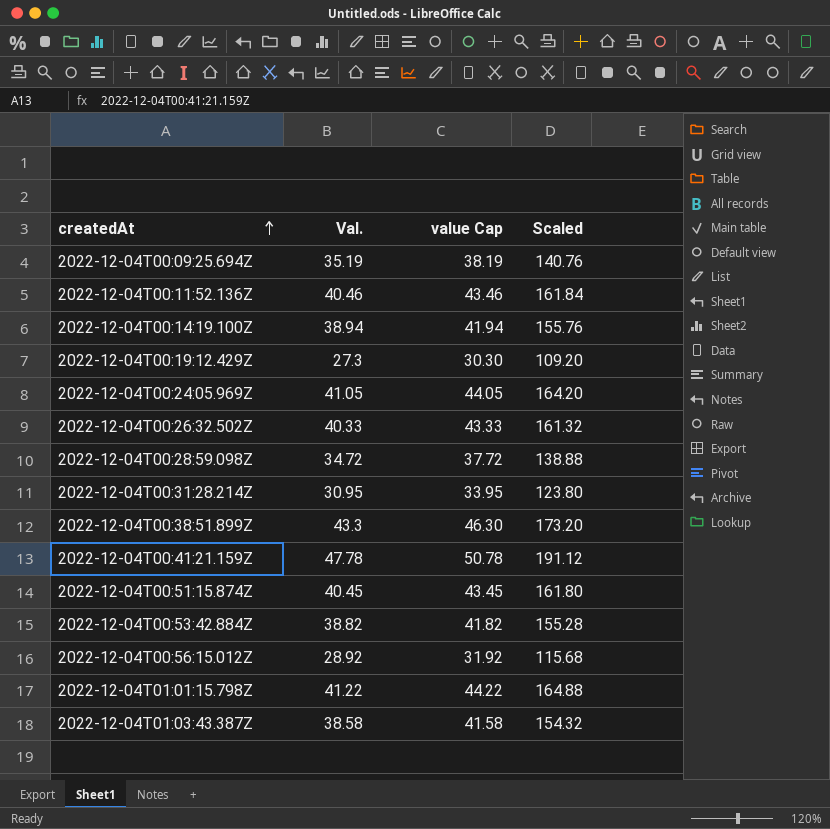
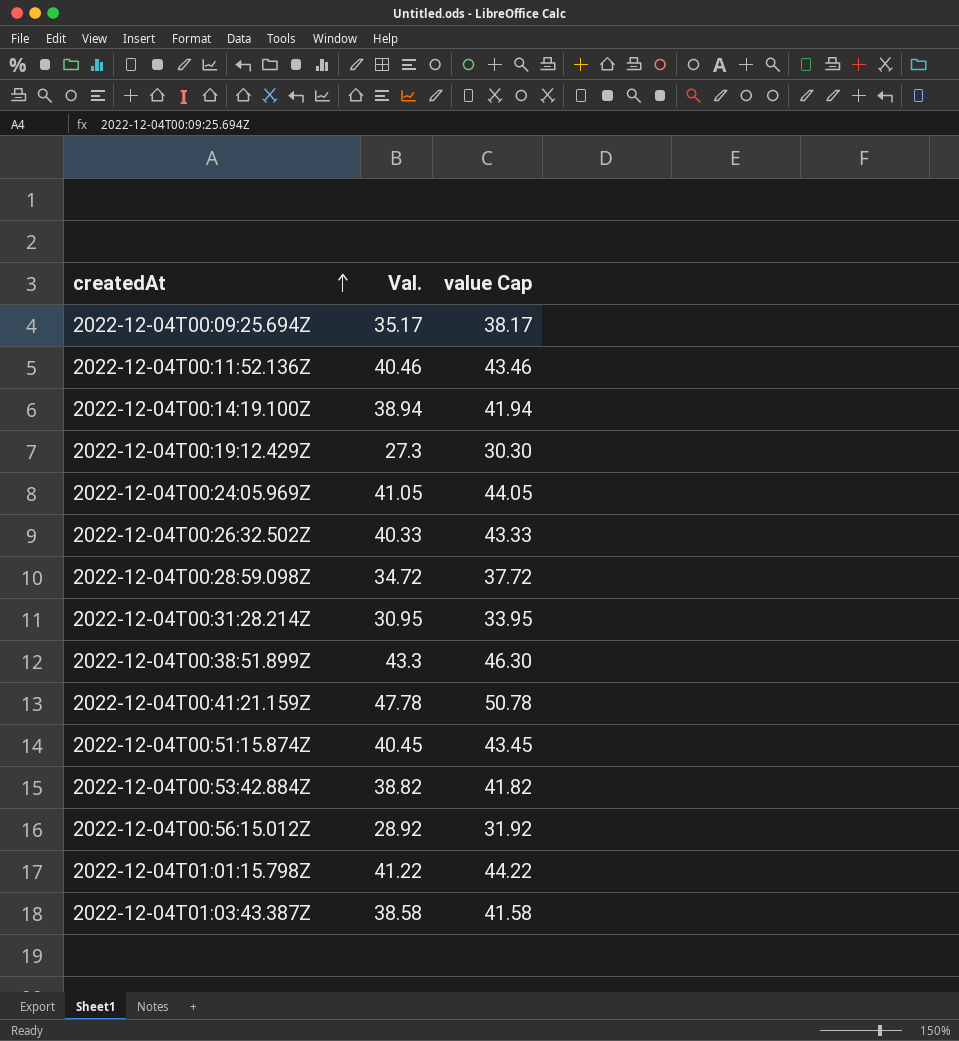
column Scaled | formula: [Val.] * 4 -> none
2022-12-04T00:09:25.694Z | Val.: 35.19 -> 35.17
2022-12-04T00:09:25.694Z | value Cap: 38.19 -> 38.17

